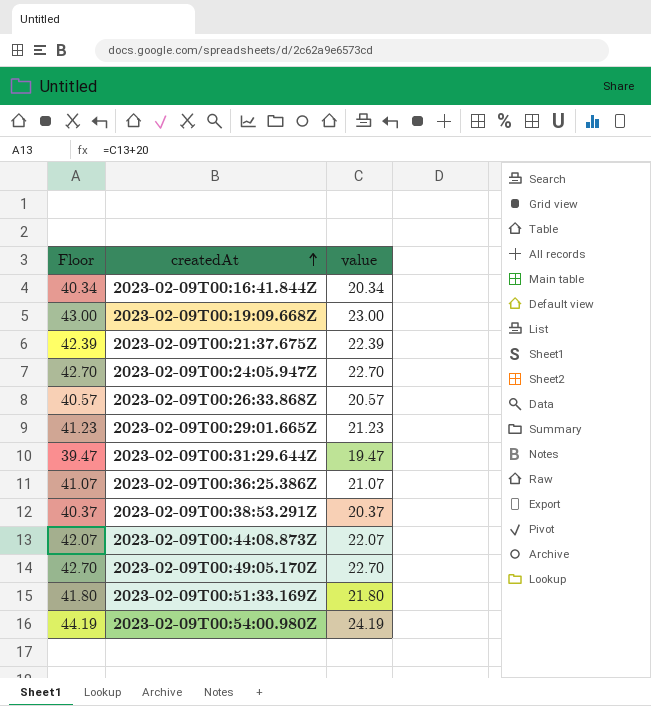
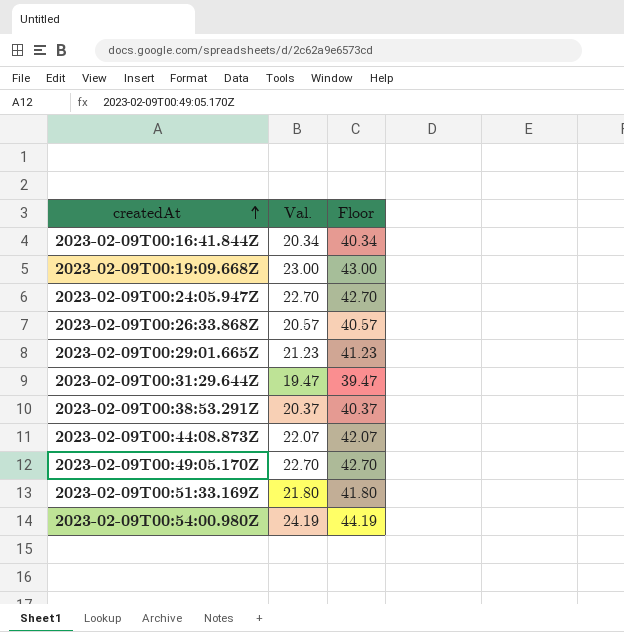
column name: value -> Val.
column Floor | position: 1 -> 3
row 2023-02-09T00:21:37.675Z: 42.39 | 22.39 -> none
row 2023-02-09T00:36:25.386Z: 41.07 | 21.07 -> none

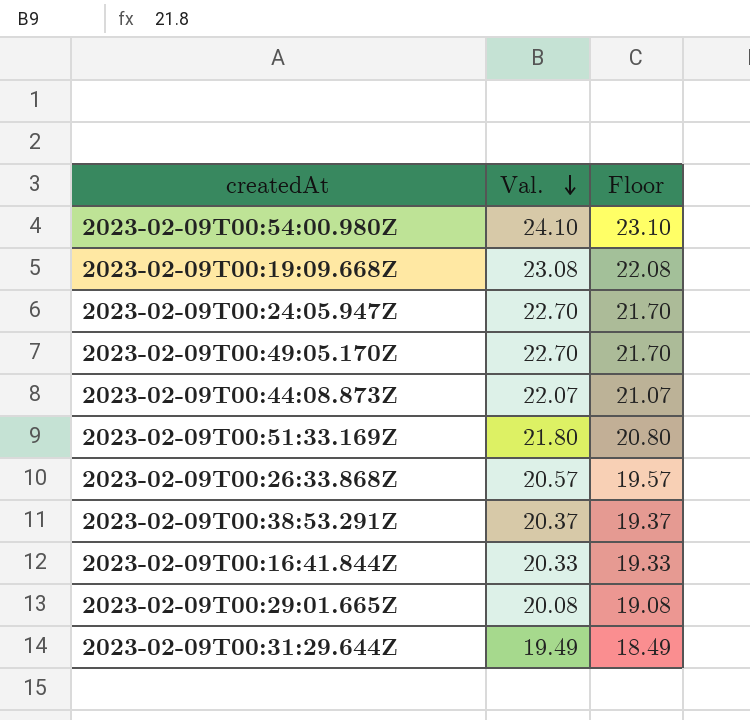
row order: createdAt ascending -> Val. descending
column Floor | formula: [Val.] + 20 -> [Val.] - 1
2023-02-09T00:54:00.980Z | Val.: 24.19 -> 24.10
2023-02-09T00:19:09.668Z | Val.: 23.00 -> 23.08
2023-02-09T00:16:41.844Z | Val.: 20.34 -> 20.33
2023-02-09T00:29:01.665Z | Val.: 21.23 -> 20.08
2023-02-09T00:31:29.644Z | Val.: 19.47 -> 19.49

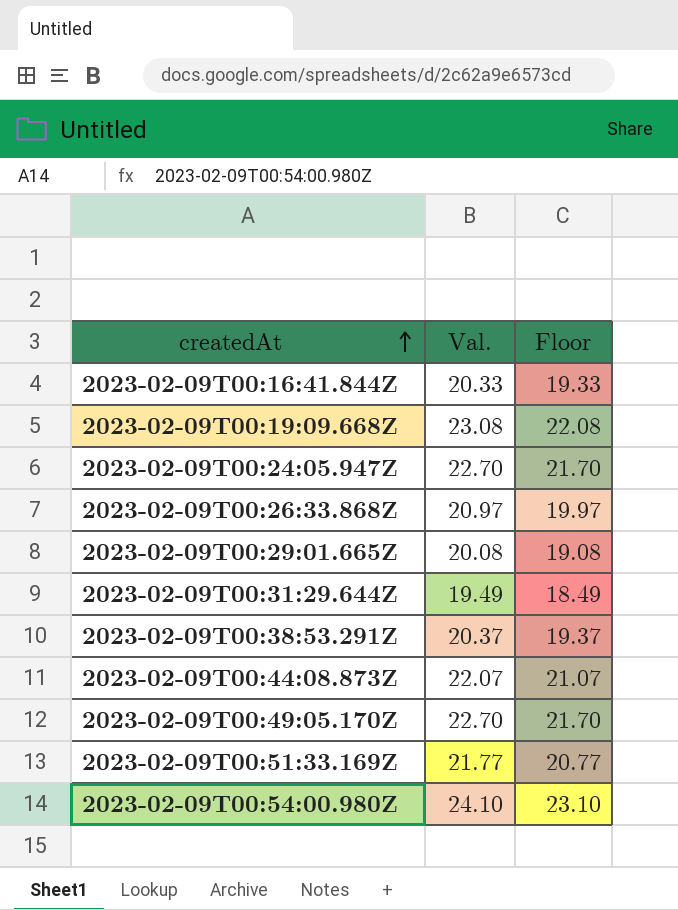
row order: Val. descending -> createdAt ascending
2023-02-09T00:26:33.868Z | Val.: 20.57 -> 20.97
2023-02-09T00:26:33.868Z | Floor: 19.57 -> 19.97
2023-02-09T00:51:33.169Z | Val.: 21.80 -> 21.77
2023-02-09T00:51:33.169Z | Floor: 20.80 -> 20.77

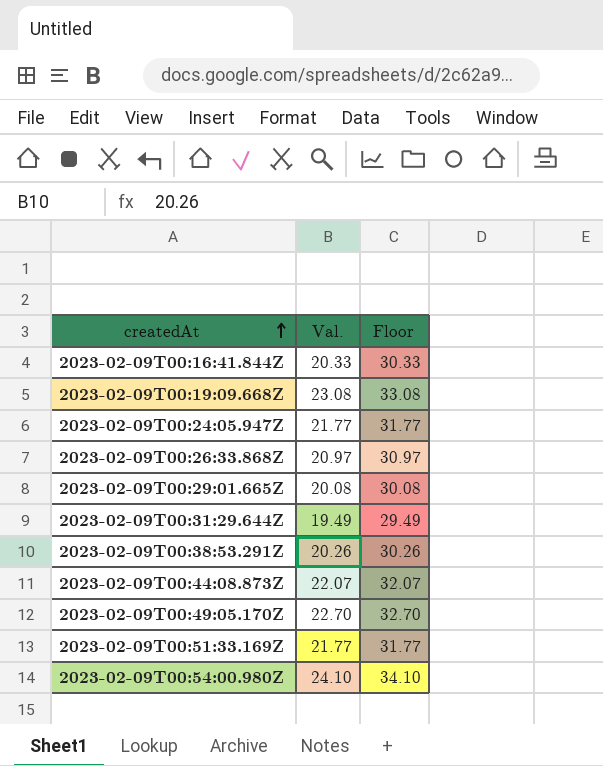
column Floor | formula: [Val.] - 1 -> [Val.] + 10
2023-02-09T00:24:05.947Z | Val.: 22.70 -> 21.77
2023-02-09T00:38:53.291Z | Val.: 20.37 -> 20.26

